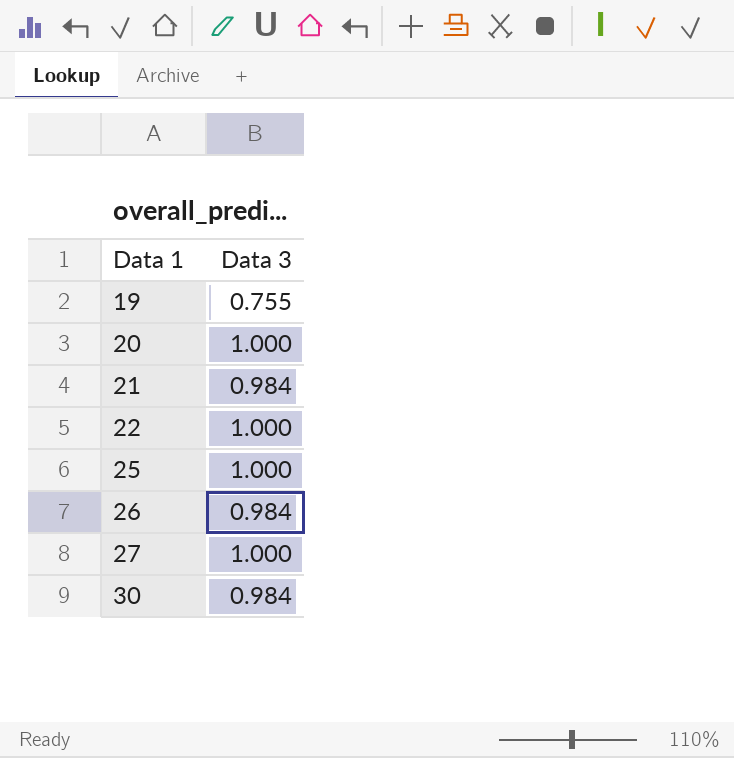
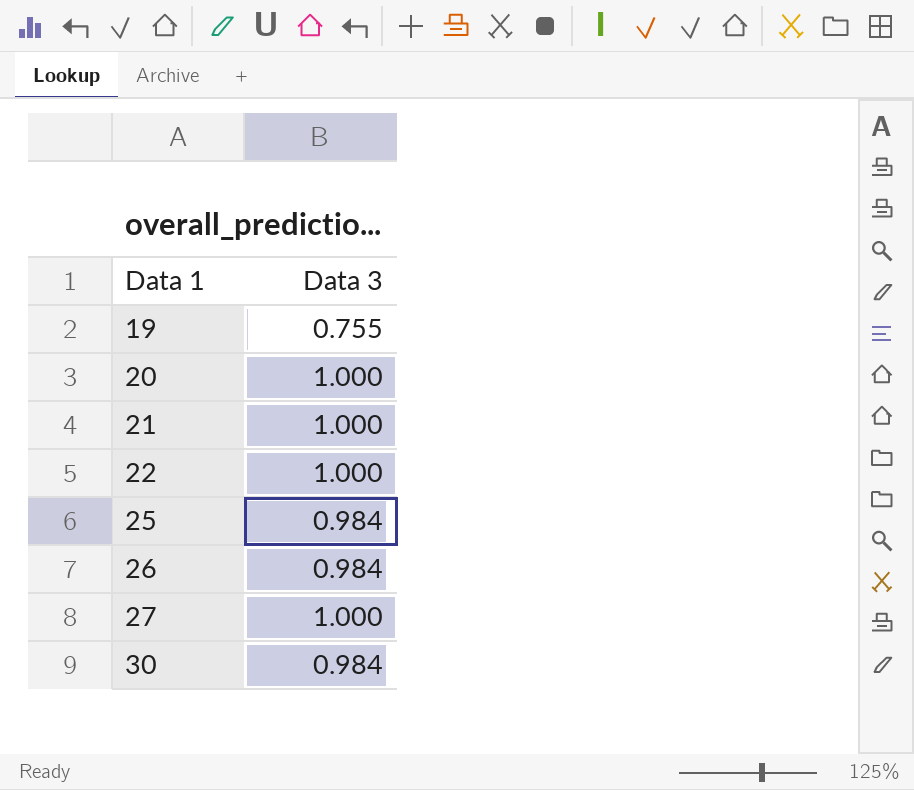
21 | Data 3: 0.984 -> 1.000
25 | Data 3: 1.000 -> 0.984

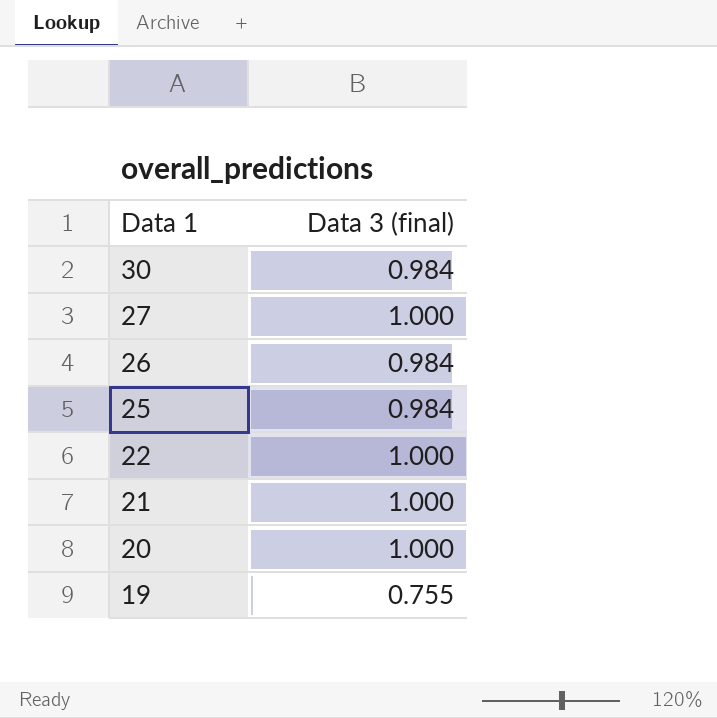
row order: Data 1 ascending -> Data 1 descending
column name: Data 3 -> Data 3 (final)

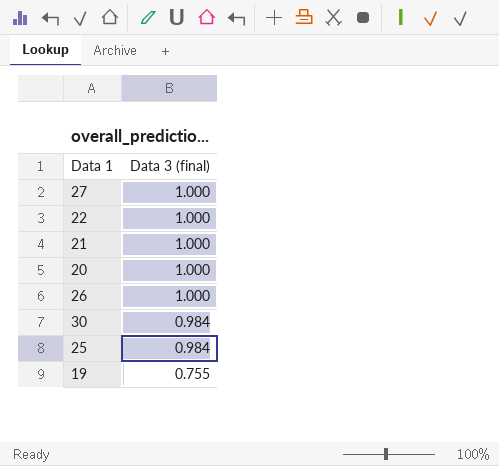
row order: Data 1 descending -> Data 3 (final) descending
26 | Data 3 (final): 0.984 -> 1.000

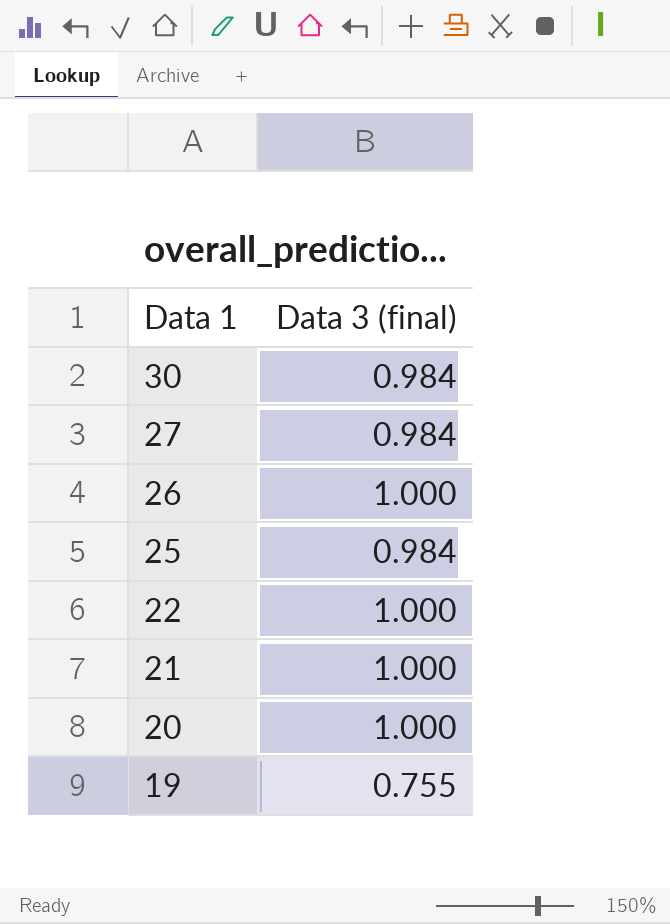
row order: Data 3 (final) descending -> Data 1 descending
27 | Data 3 (final): 1.000 -> 0.984

